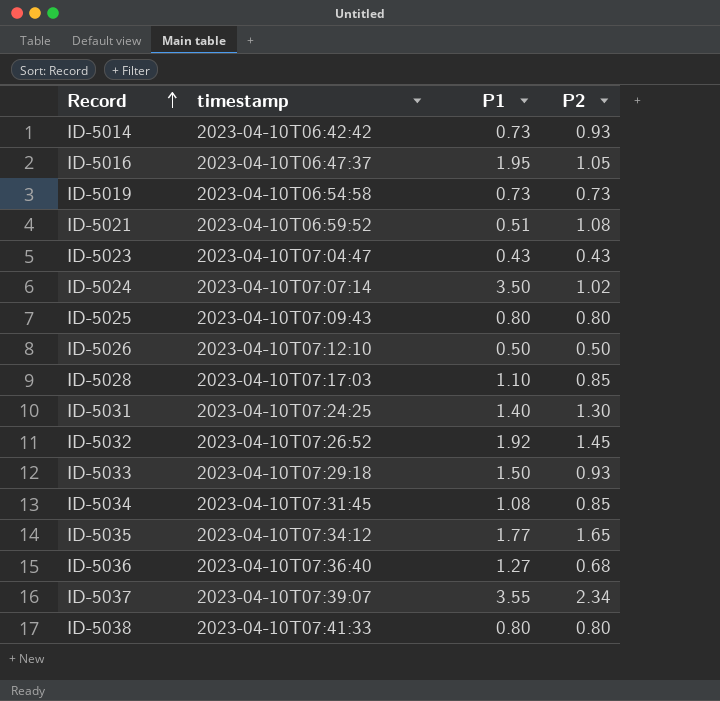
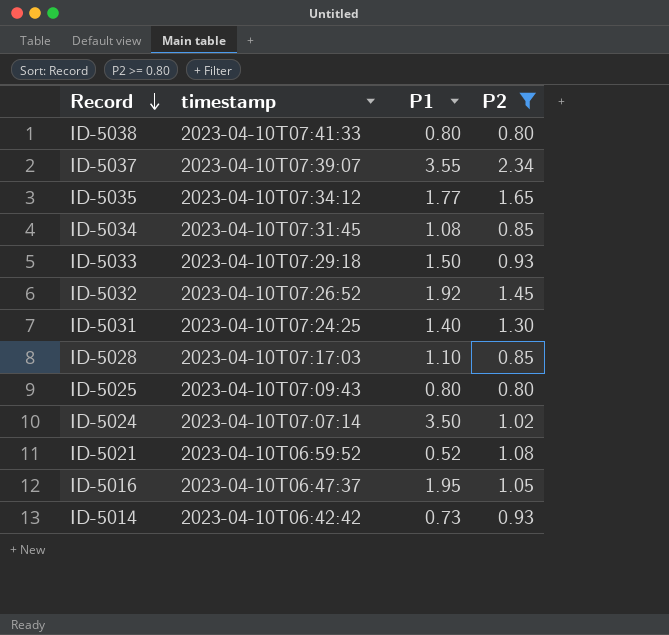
filter: none -> P2 >= 0.80
row order: Record ascending -> Record descending
ID-5021 | P1: 0.51 -> 0.52

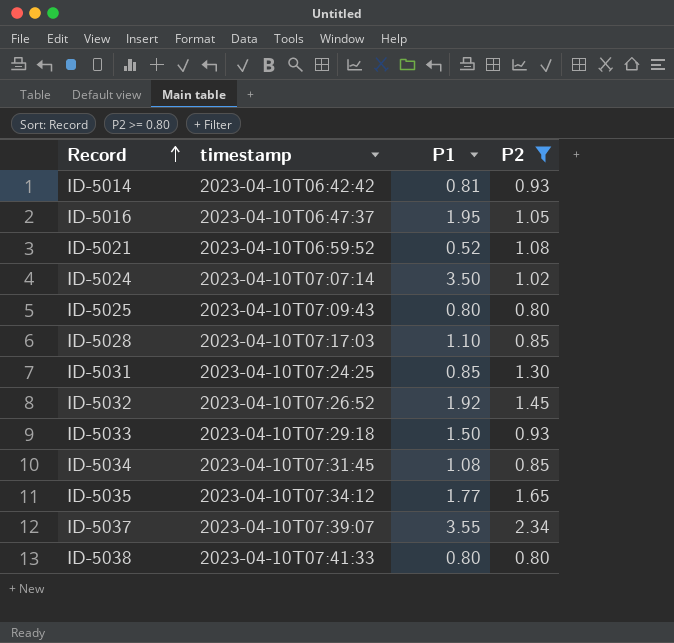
row order: Record descending -> Record ascending
ID-5014 | P1: 0.73 -> 0.81
ID-5031 | P1: 1.40 -> 0.85

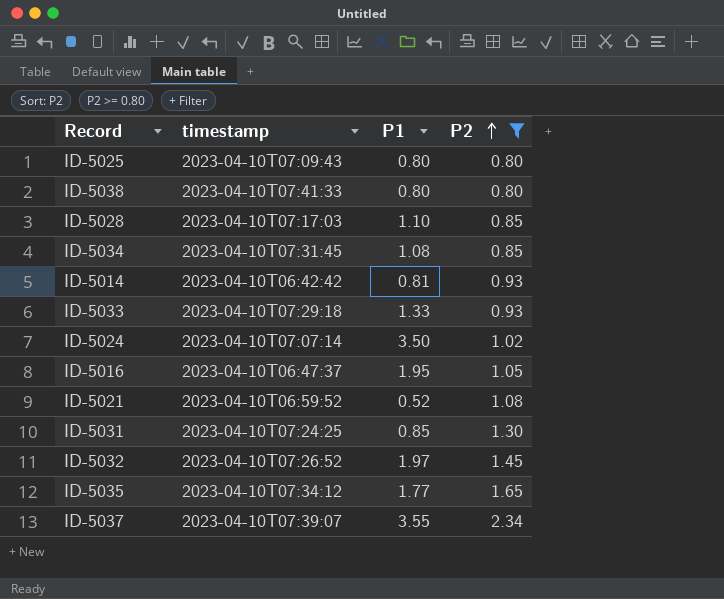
row order: Record ascending -> P2 ascending
ID-5033 | P1: 1.50 -> 1.33
ID-5032 | P1: 1.92 -> 1.97

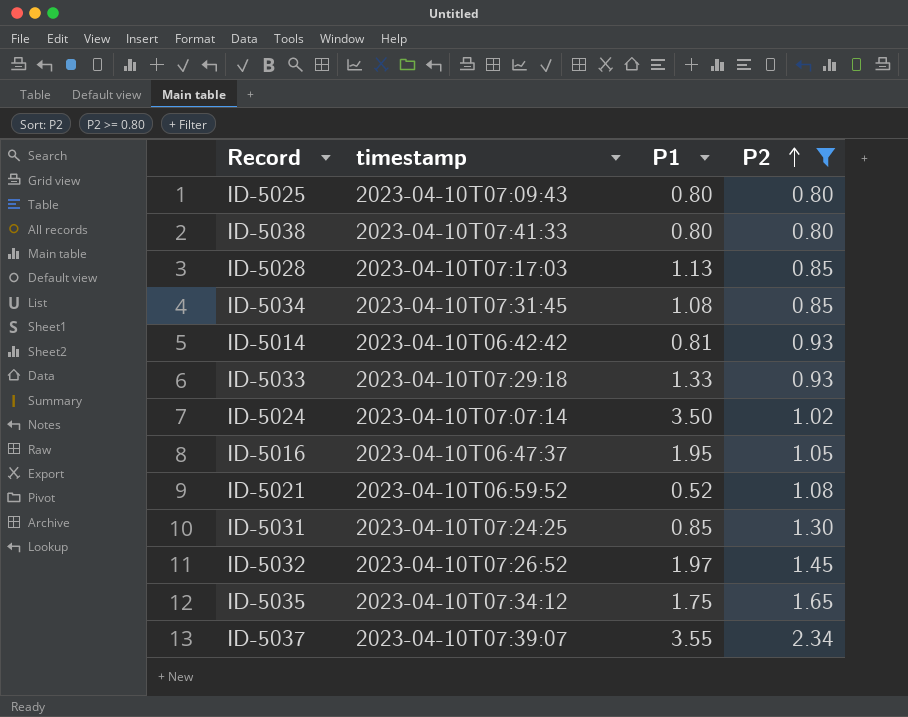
ID-5028 | P1: 1.10 -> 1.13
ID-5035 | P1: 1.77 -> 1.75

